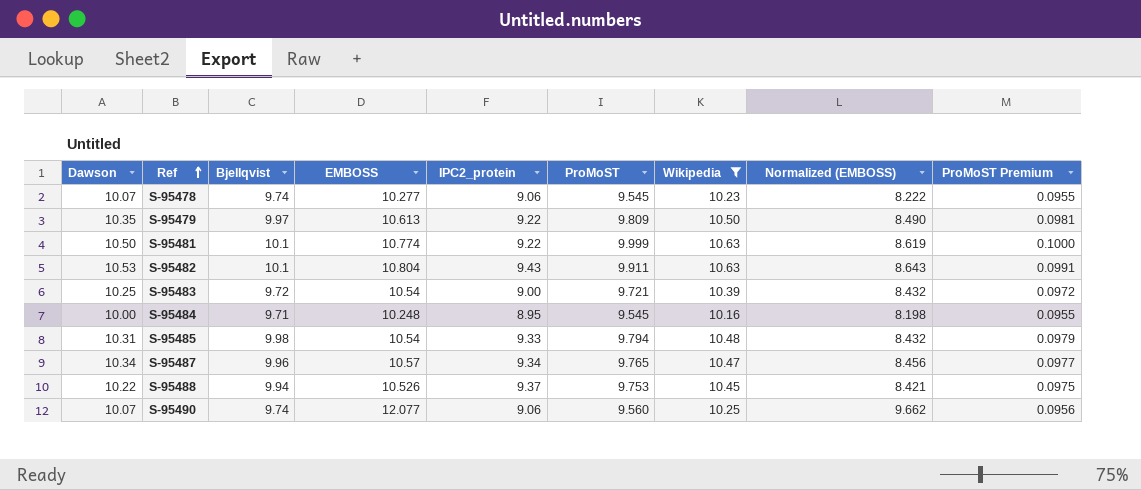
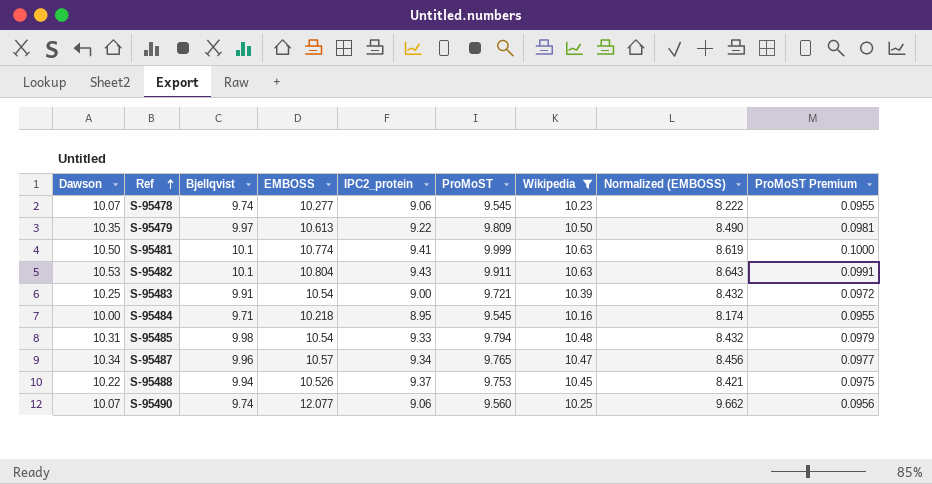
S-95481 | IPC2_protein: 9.22 -> 9.41
S-95483 | Bjellqvist: 9.72 -> 9.91
S-95484 | EMBOSS: 10.248 -> 10.218
S-95484 | Normalized (EMBOSS): 8.198 -> 8.174

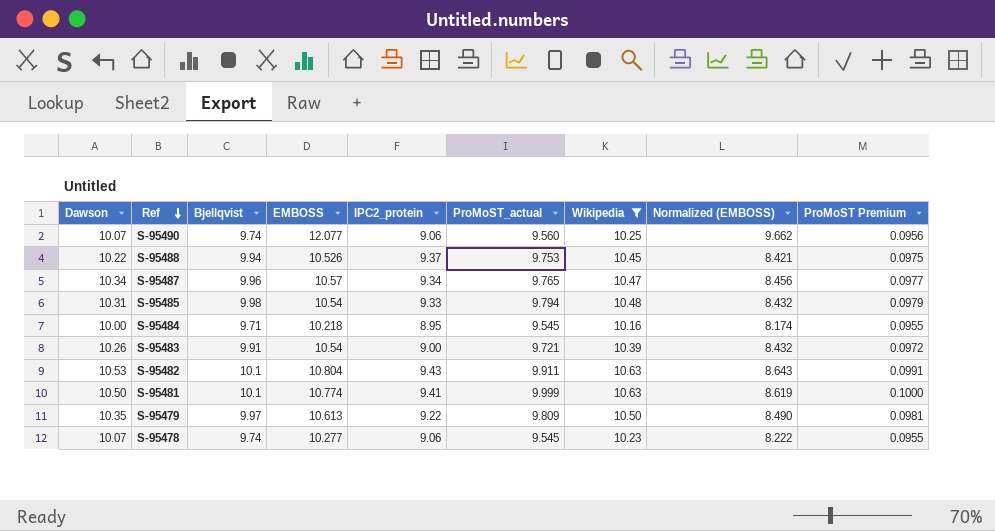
row order: Ref ascending -> Ref descending
column name: ProMoST -> ProMoST_actual
S-95483 | Dawson: 10.25 -> 10.26

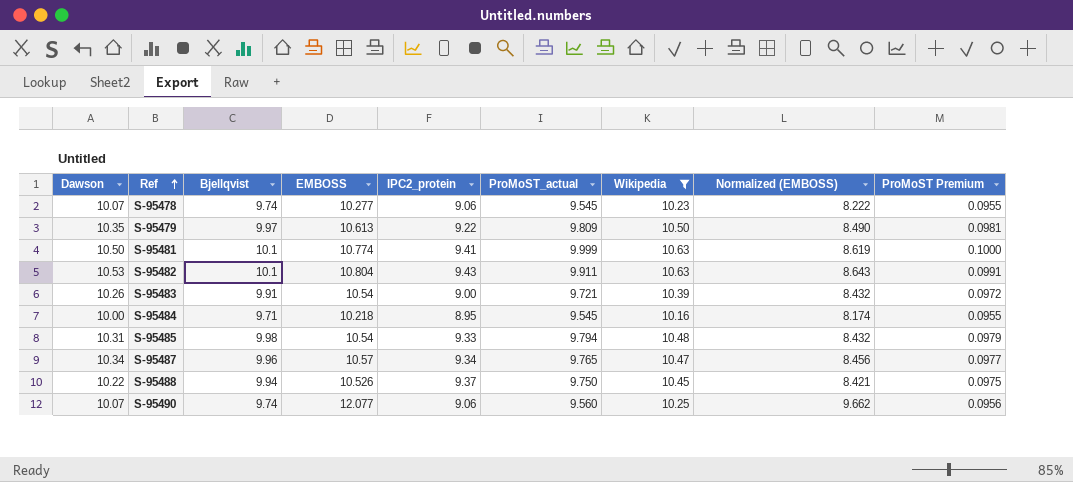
row order: Ref descending -> Ref ascending
S-95488 | ProMoST_actual: 9.753 -> 9.750

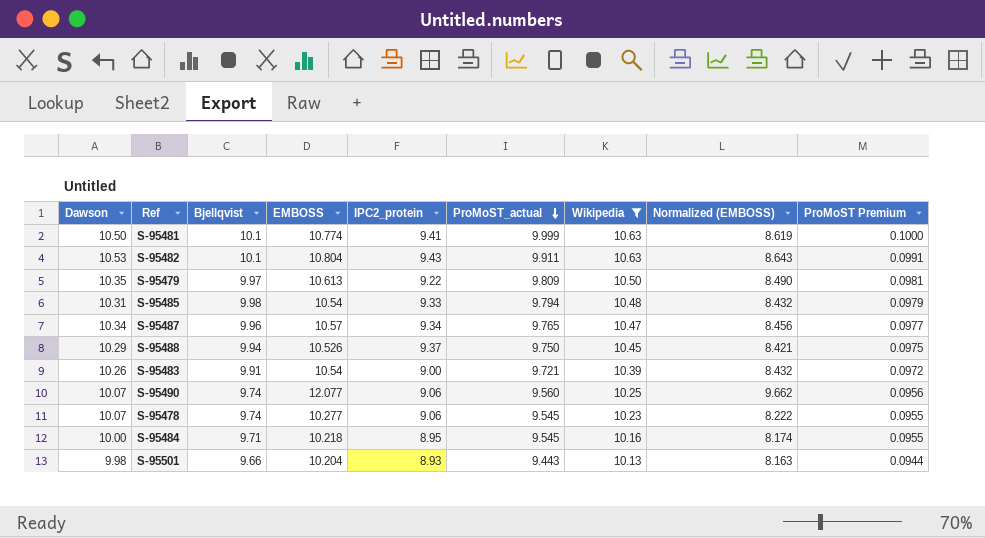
row order: Ref ascending -> ProMoST_actual descending
S-95488 | Dawson: 10.22 -> 10.29
row S-95501: none -> 9.98 | 9.66 | 10.204 | 8.93 | 9.443 | 10.13 | 8.163 | 0.0944

